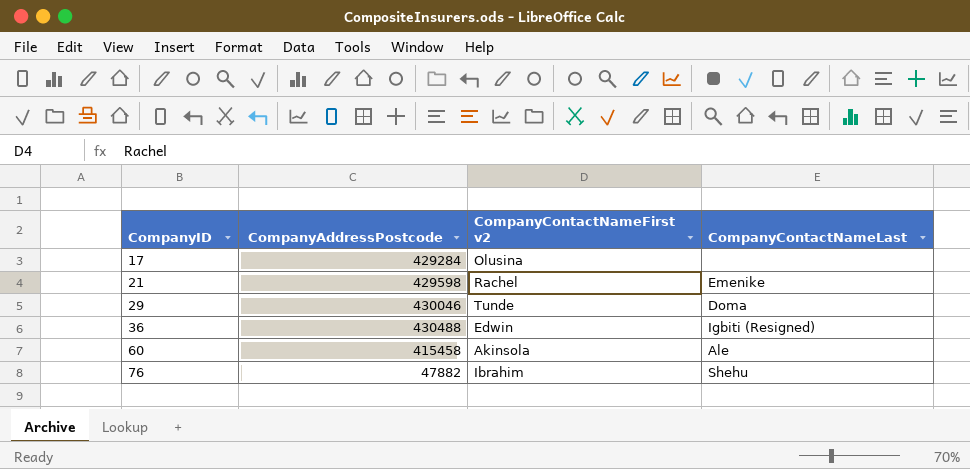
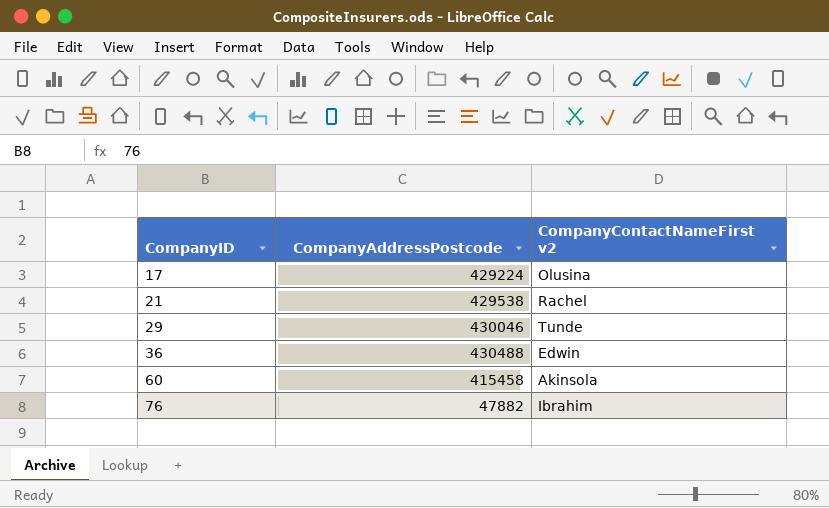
column CompanyContactNameLast | position: 4 -> none
17 | CompanyAddressPostcode: 429284 -> 429224
21 | CompanyAddressPostcode: 429598 -> 429538

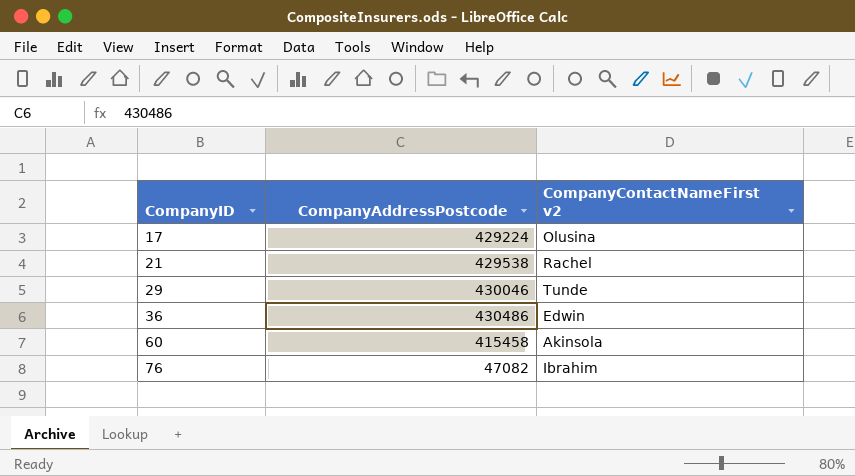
36 | CompanyAddressPostcode: 430488 -> 430486
76 | CompanyAddressPostcode: 47882 -> 47082

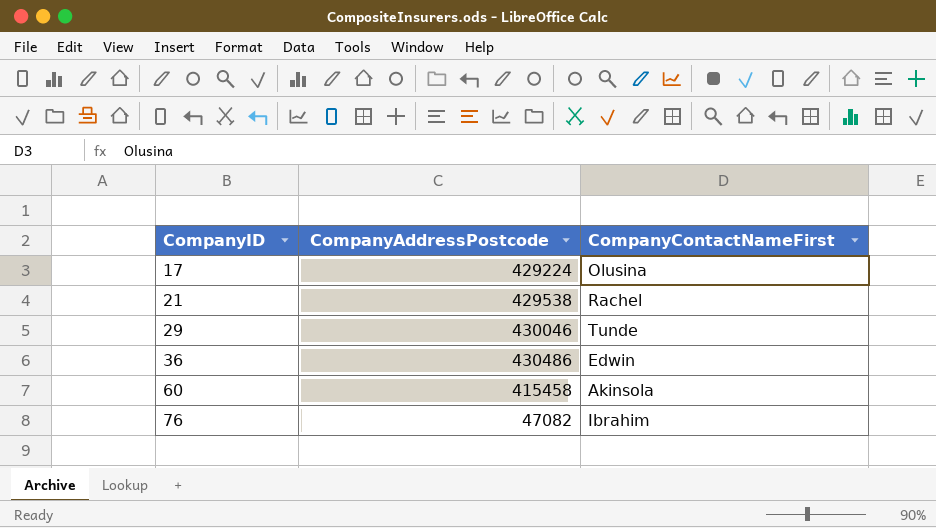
column name: CompanyContactNameFirst v2 -> CompanyContactNameFirst

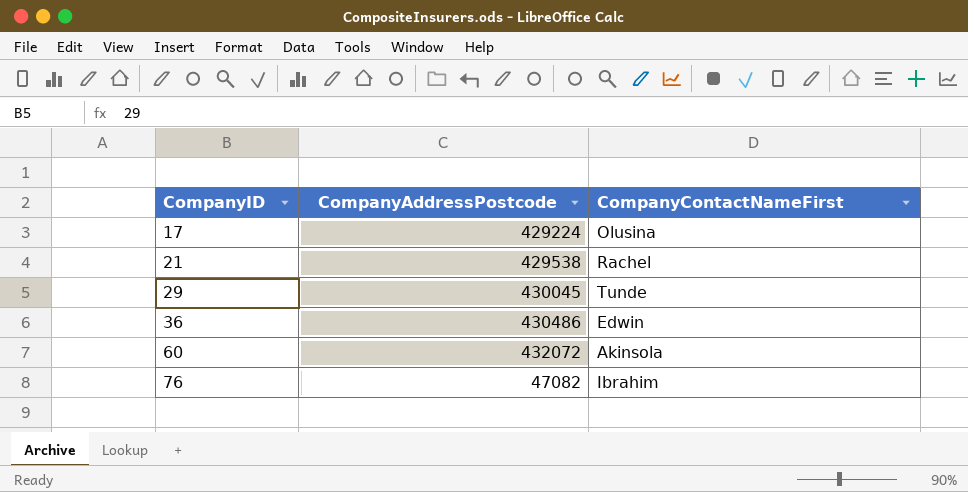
29 | CompanyAddressPostcode: 430046 -> 430045
60 | CompanyAddressPostcode: 415458 -> 432072

